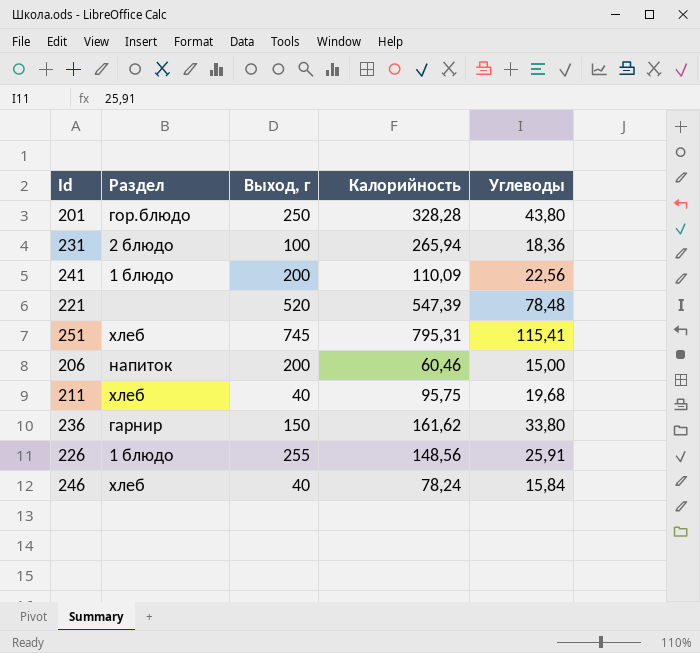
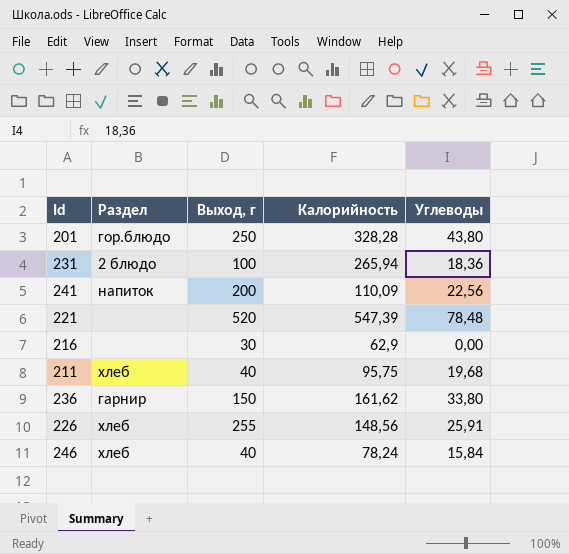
row 251: хлеб | 745 | 795,31 | 115,41 -> none
row 206: напиток | 200 | 60,46 | 15,00 -> none
241 | Раздел: 1 блюдо -> напиток
row 216: none -> none | 30 | 62,9 | 0,00
226 | Раздел: 1 блюдо -> хлеб

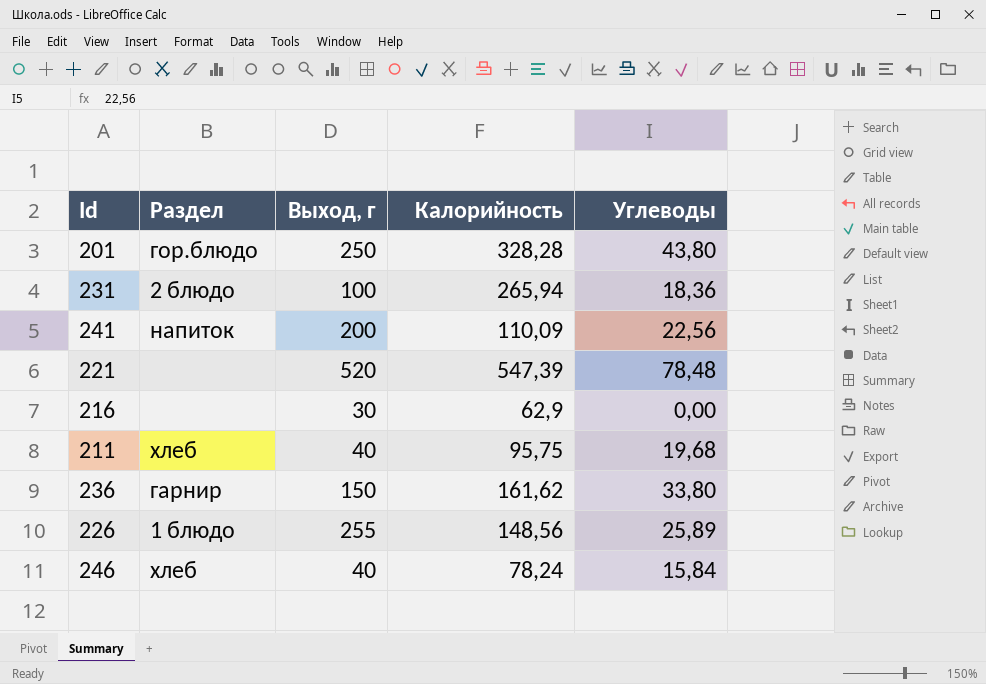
226 | Раздел: хлеб -> 1 блюдо
226 | Углеводы: 25,91 -> 25,89

